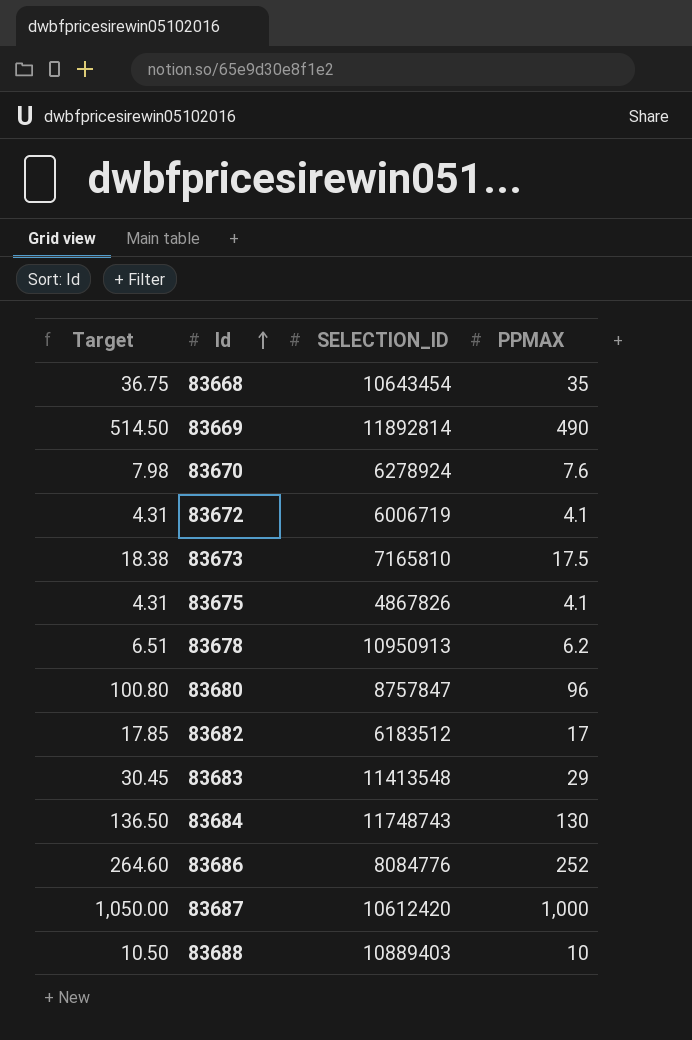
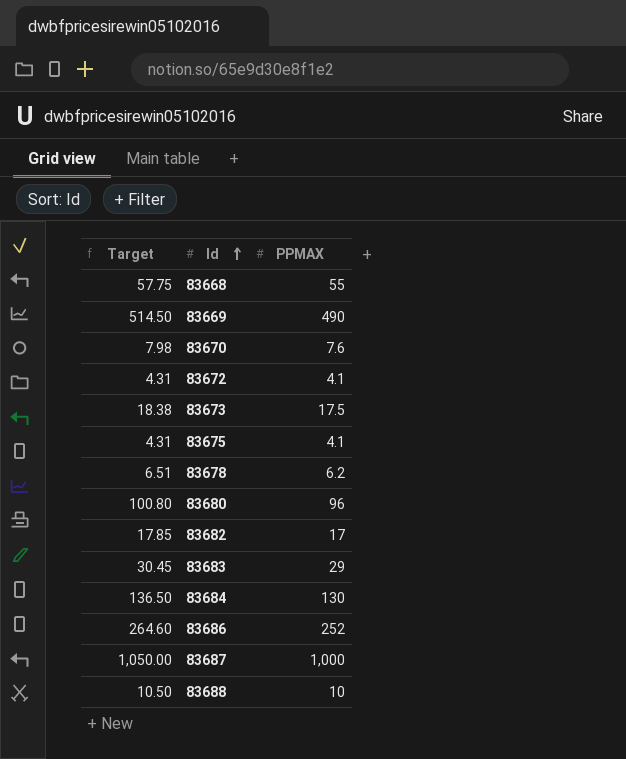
column SELECTION_ID | position: 3 -> none
83668 | Target: 36.75 -> 57.75
83668 | PPMAX: 35 -> 55

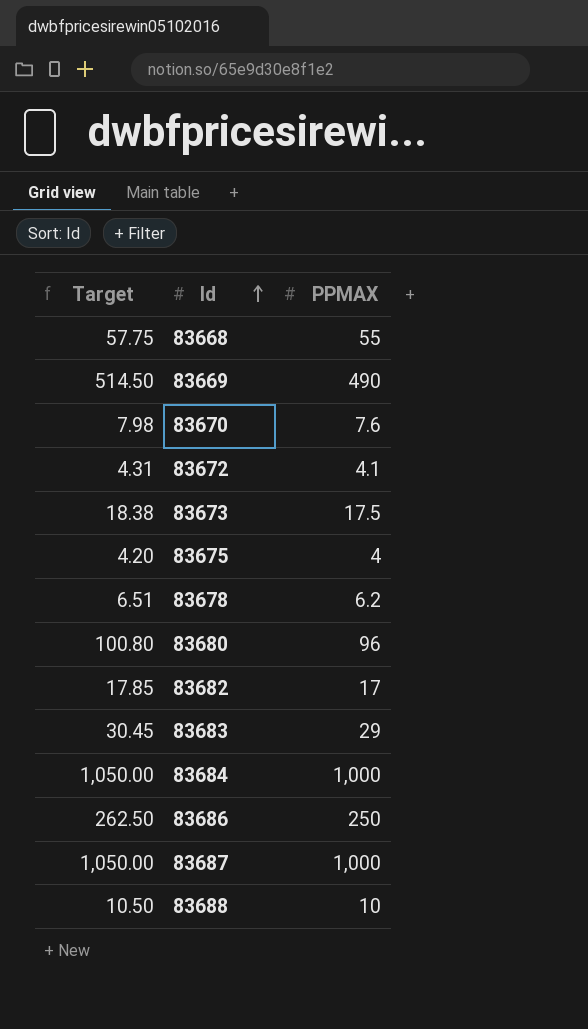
83675 | Target: 4.31 -> 4.20
83675 | PPMAX: 4.1 -> 4
83684 | Target: 136.50 -> 1,050.00
83684 | PPMAX: 130 -> 1,000
83686 | Target: 264.60 -> 262.50
83686 | PPMAX: 252 -> 250

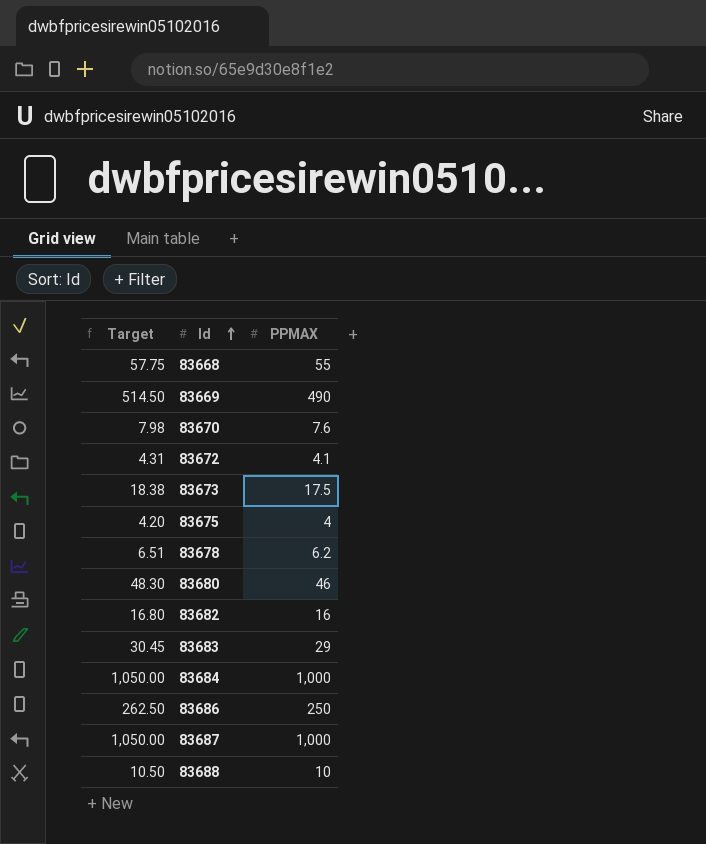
83680 | Target: 100.80 -> 48.30
83680 | PPMAX: 96 -> 46
83682 | Target: 17.85 -> 16.80
83682 | PPMAX: 17 -> 16

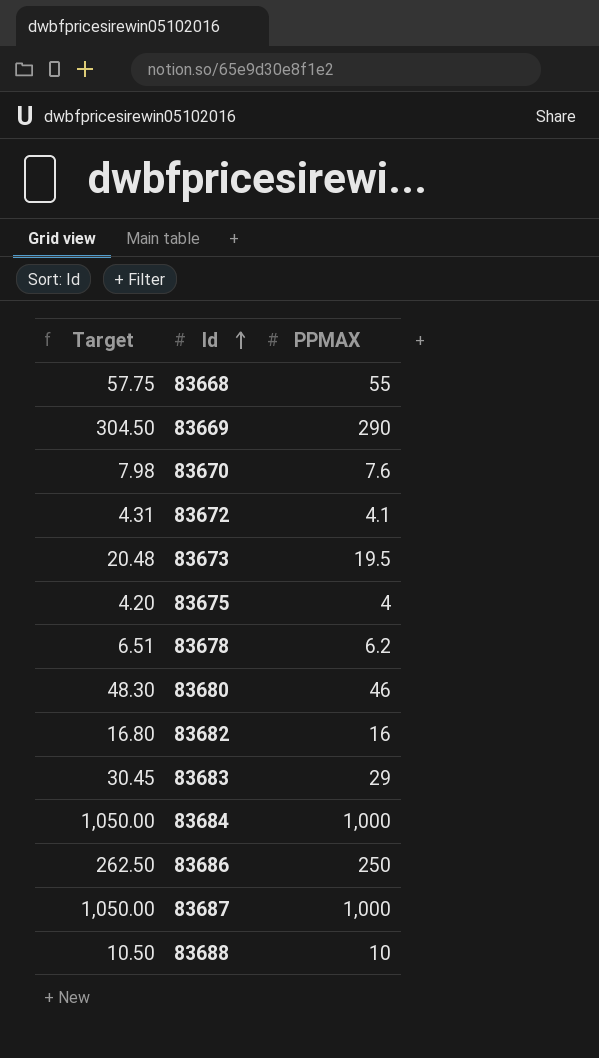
83669 | Target: 514.50 -> 304.50
83669 | PPMAX: 490 -> 290
83673 | Target: 18.38 -> 20.48
83673 | PPMAX: 17.5 -> 19.5

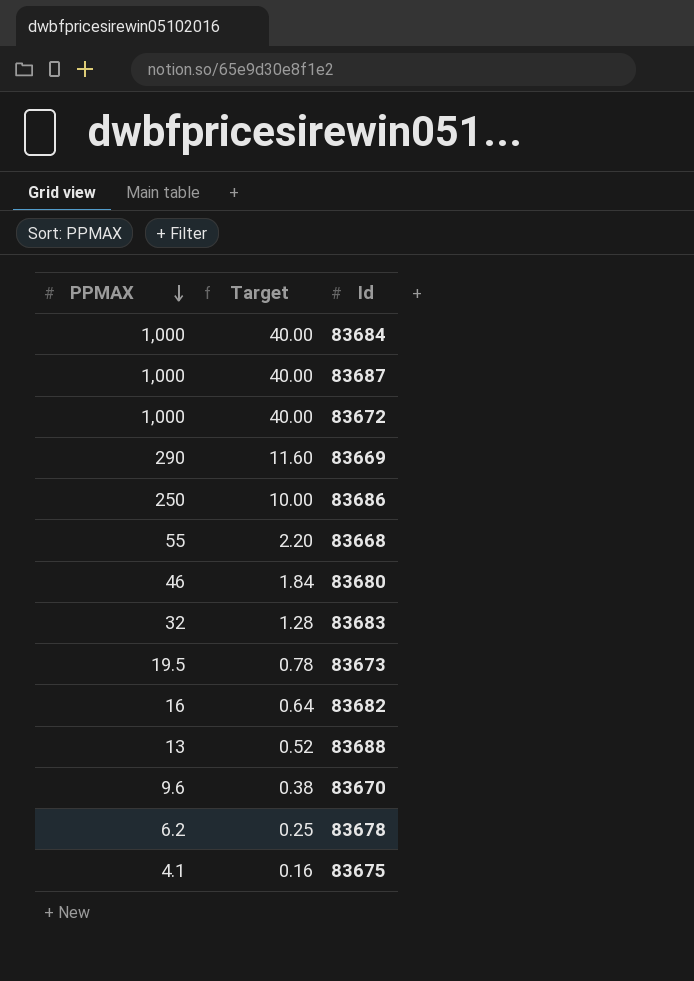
row order: Id ascending -> PPMAX descending
column PPMAX | position: 3 -> 1
column Target | formula: [PPMAX] * 1.05 -> [PPMAX] * 0.04
83672 | PPMAX: 4.1 -> 1,000
83683 | PPMAX: 29 -> 32
83688 | PPMAX: 10 -> 13
83670 | PPMAX: 7.6 -> 9.6
83675 | PPMAX: 4 -> 4.1

